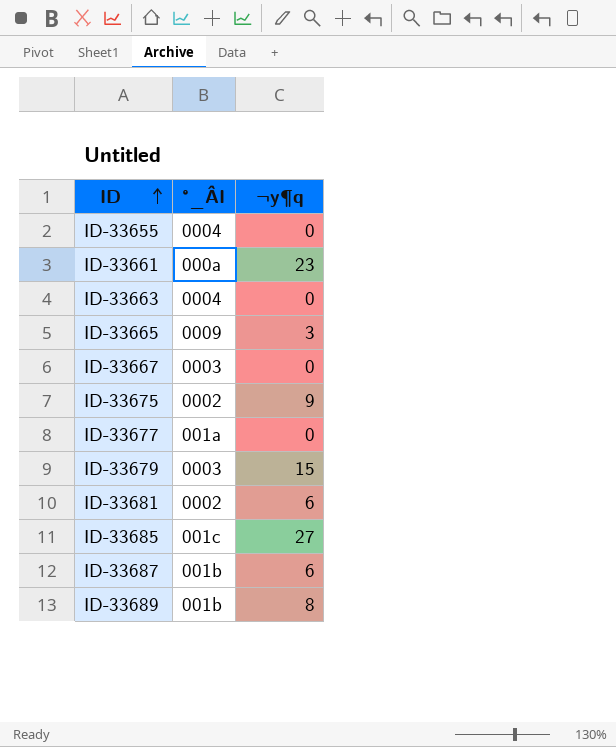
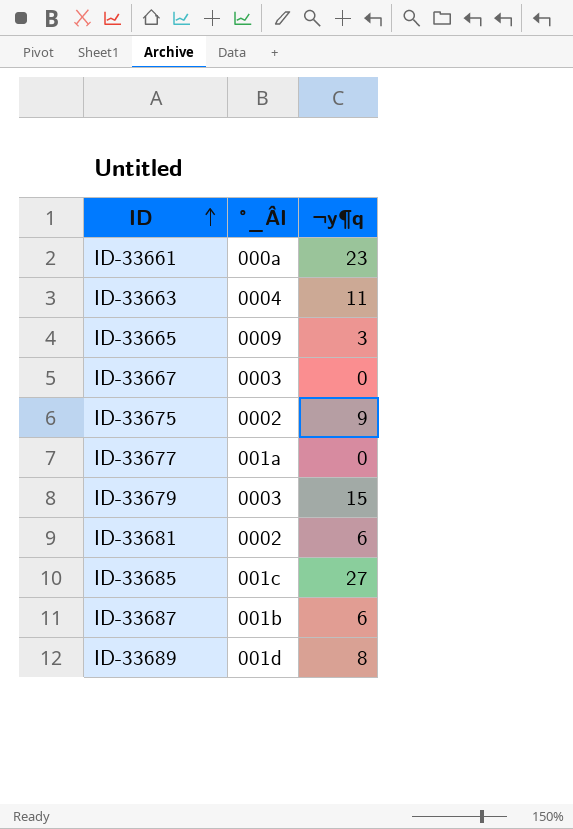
row ID-33655: 0004 | 0 -> none
ID-33663 | ¬y¶q: 0 -> 11
ID-33689 | °_ÂI: 001b -> 001d

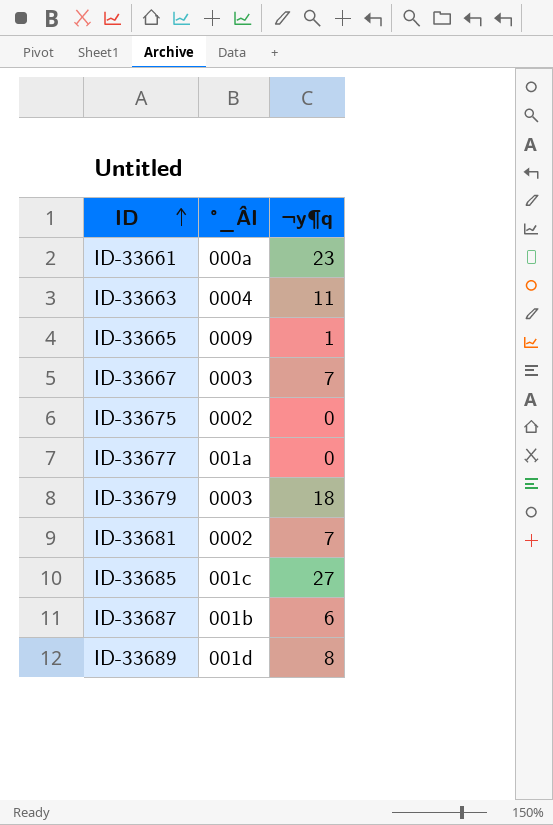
ID-33665 | ¬y¶q: 3 -> 1
ID-33667 | ¬y¶q: 0 -> 7
ID-33675 | ¬y¶q: 9 -> 0
ID-33679 | ¬y¶q: 15 -> 18
ID-33681 | ¬y¶q: 6 -> 7

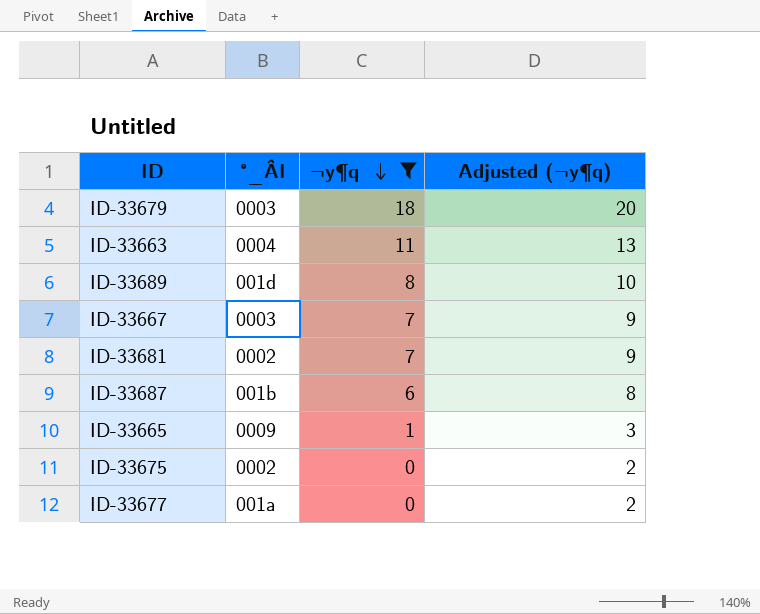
filter: none -> ¬y¶q <= 18
row order: ID ascending -> ¬y¶q descending
column Adjusted (¬y¶q) | formula: none -> [¬y¶q] + 2

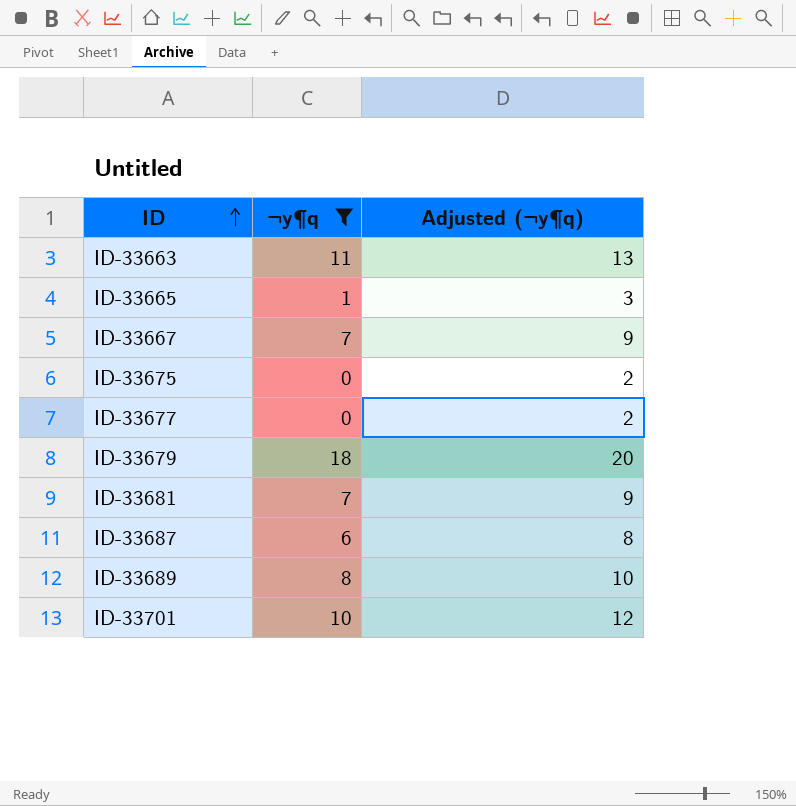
row order: ¬y¶q descending -> ID ascending
column °_ÂI | position: 2 -> none
row ID-33701: none -> 10 | 12

